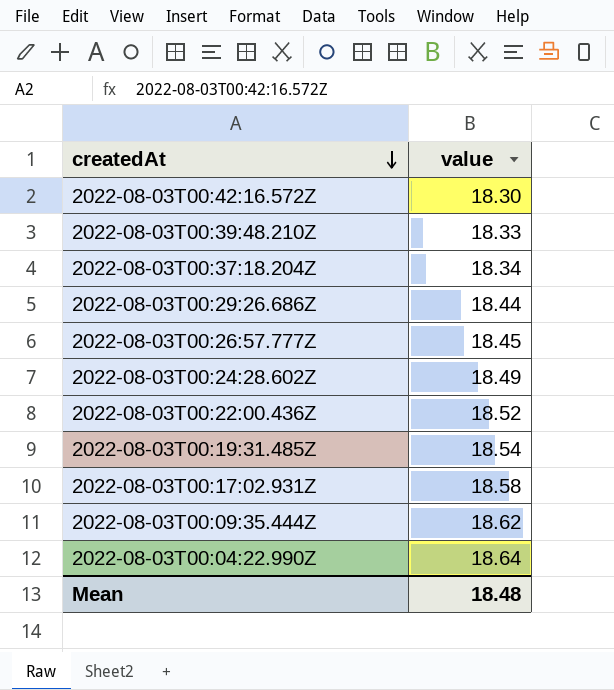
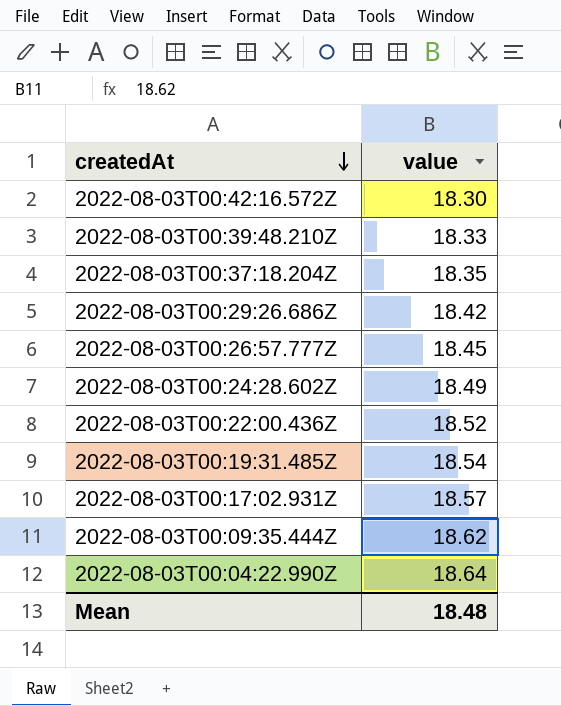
2022-08-03T00:37:18.204Z | value: 18.34 -> 18.35
2022-08-03T00:29:26.686Z | value: 18.44 -> 18.42
2022-08-03T00:17:02.931Z | value: 18.58 -> 18.57

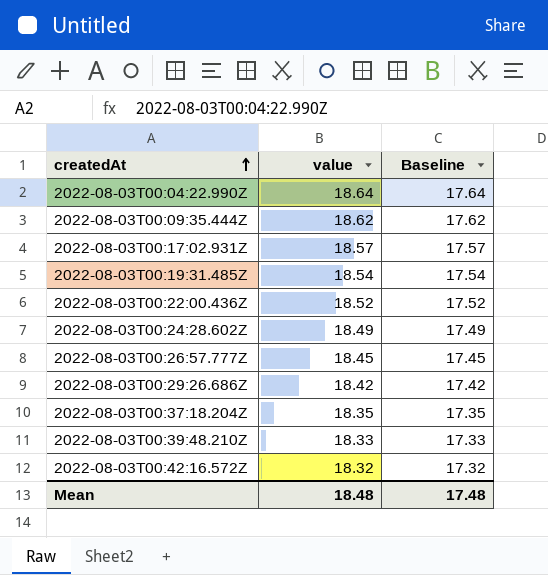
row order: createdAt descending -> createdAt ascending
column Baseline | formula: none -> [value] - 1
2022-08-03T00:42:16.572Z | value: 18.30 -> 18.32

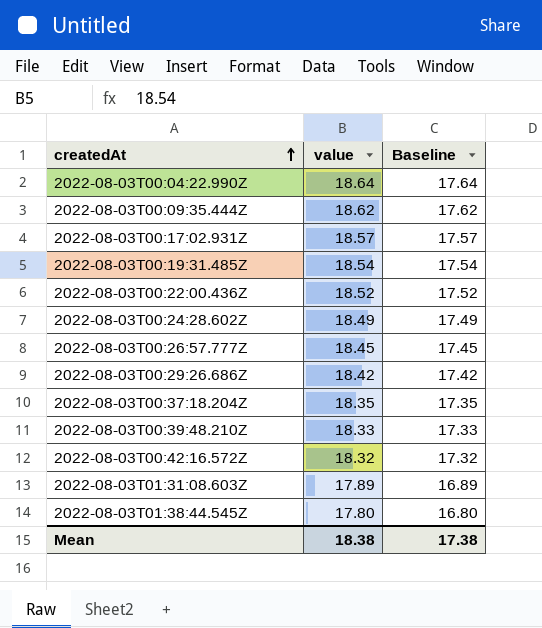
row 2022-08-03T01:31:08.603Z: none -> 17.89 | 16.89
row 2022-08-03T01:38:44.545Z: none -> 17.80 | 16.80
Mean | value: 18.48 -> 18.38
Mean | Baseline: 17.48 -> 17.38

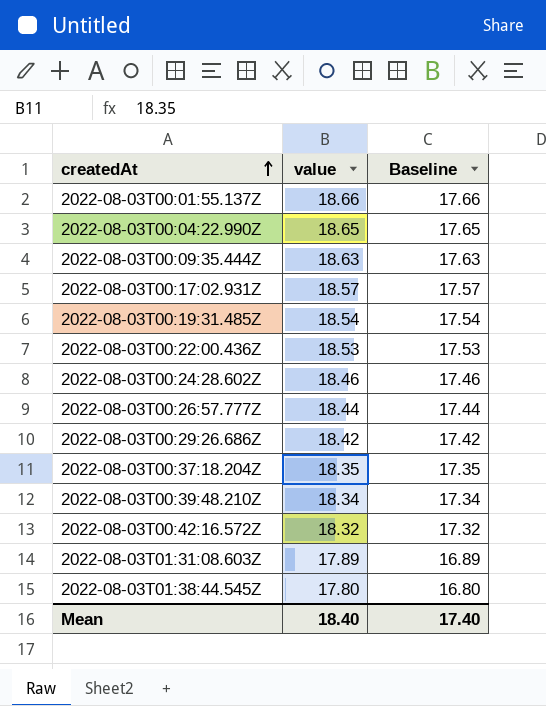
row 2022-08-03T00:01:55.137Z: none -> 18.66 | 17.66
2022-08-03T00:04:22.990Z | value: 18.64 -> 18.65
2022-08-03T00:04:22.990Z | Baseline: 17.64 -> 17.65
2022-08-03T00:09:35.444Z | value: 18.62 -> 18.63
2022-08-03T00:09:35.444Z | Baseline: 17.62 -> 17.63
2022-08-03T00:22:00.436Z | value: 18.52 -> 18.53
2022-08-03T00:22:00.436Z | Baseline: 17.52 -> 17.53
2022-08-03T00:24:28.602Z | value: 18.49 -> 18.46
2022-08-03T00:24:28.602Z | Baseline: 17.49 -> 17.46
2022-08-03T00:26:57.777Z | value: 18.45 -> 18.44
2022-08-03T00:26:57.777Z | Baseline: 17.45 -> 17.44
2022-08-03T00:39:48.210Z | value: 18.33 -> 18.34
2022-08-03T00:39:48.210Z | Baseline: 17.33 -> 17.34
Mean | value: 18.38 -> 18.40
Mean | Baseline: 17.38 -> 17.40

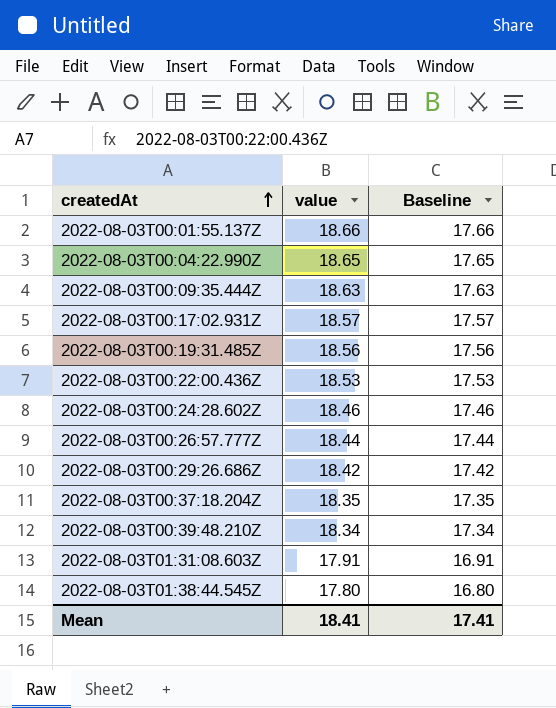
row 2022-08-03T00:42:16.572Z: 18.32 | 17.32 -> none
2022-08-03T00:19:31.485Z | value: 18.54 -> 18.56
2022-08-03T00:19:31.485Z | Baseline: 17.54 -> 17.56
2022-08-03T01:31:08.603Z | value: 17.89 -> 17.91
2022-08-03T01:31:08.603Z | Baseline: 16.89 -> 16.91
Mean | value: 18.40 -> 18.41
Mean | Baseline: 17.40 -> 17.41

